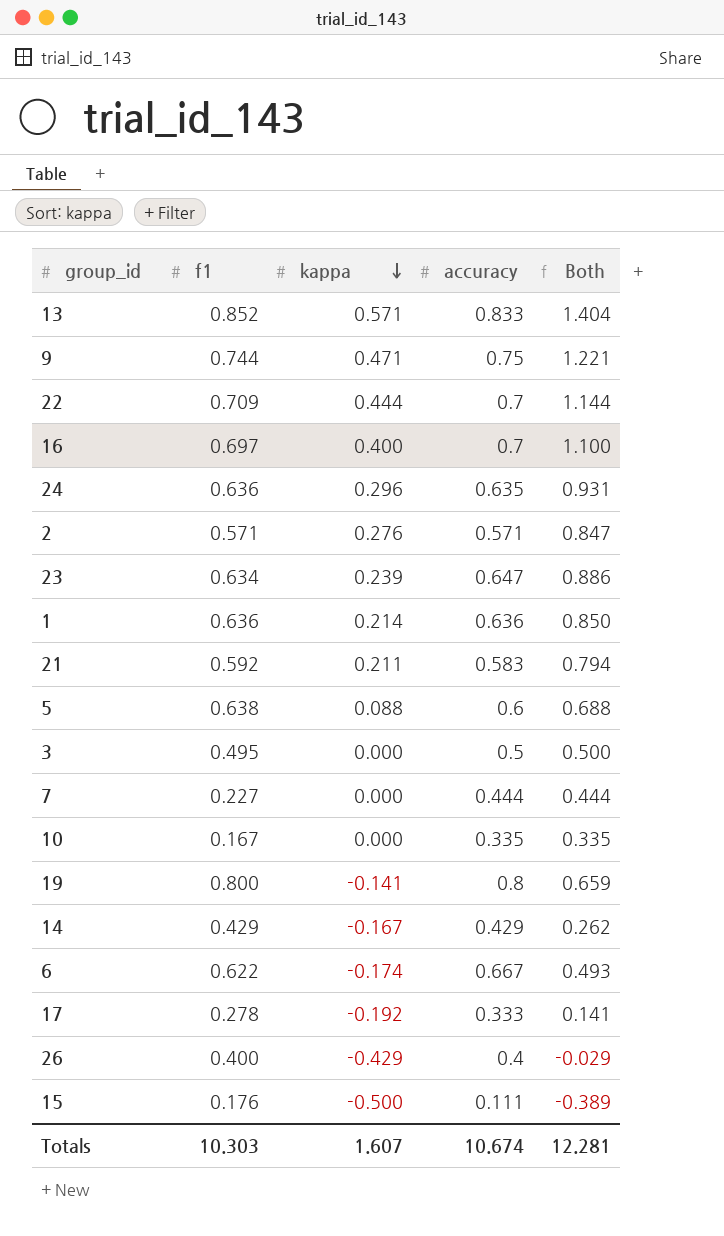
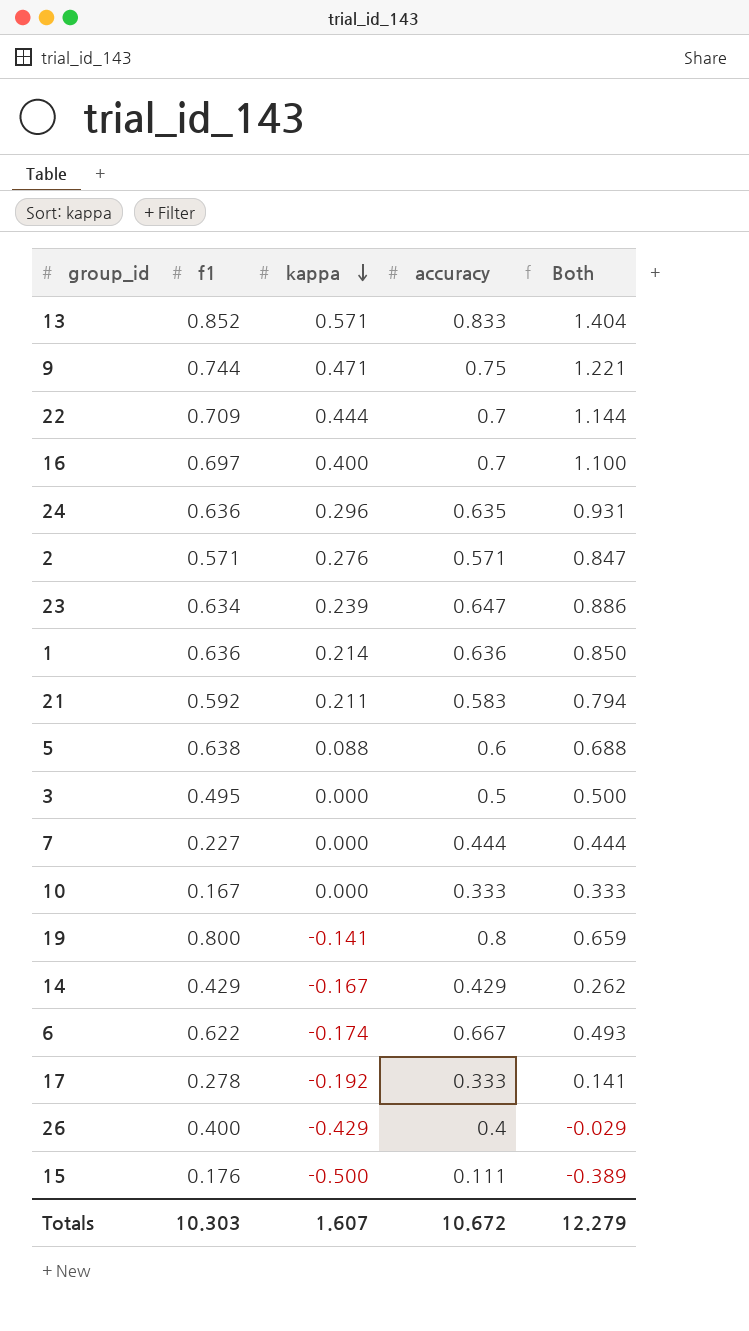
10 | accuracy: 0.335 -> 0.333
10 | Both: 0.335 -> 0.333
Totals | accuracy: 10.674 -> 10.672
Totals | Both: 12.281 -> 12.279

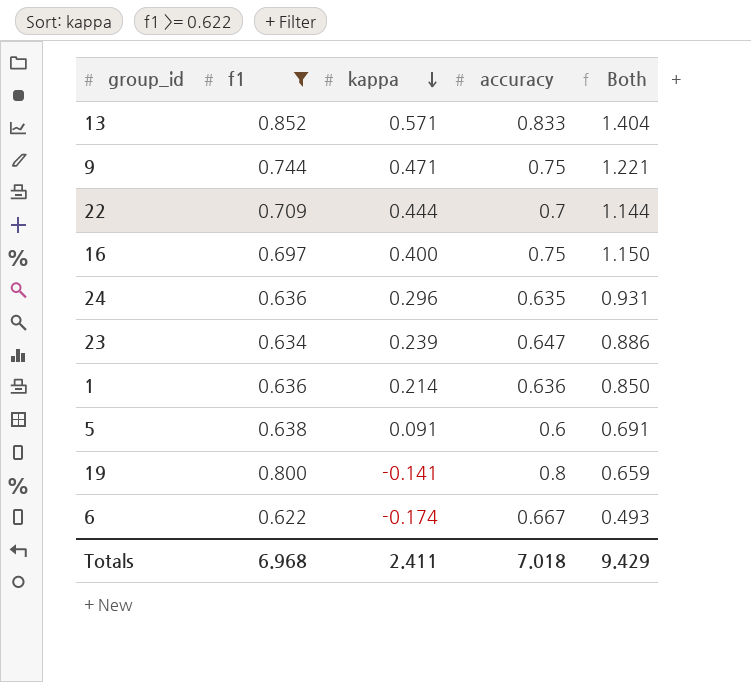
filter: none -> f1 >= 0.622
16 | accuracy: 0.7 -> 0.75
16 | Both: 1.100 -> 1.150
5 | kappa: 0.088 -> 0.091
5 | Both: 0.688 -> 0.691
Totals | f1: 10.303 -> 6.968
Totals | kappa: 1.607 -> 2.411
Totals | accuracy: 10.672 -> 7.018
Totals | Both: 12.279 -> 9.429

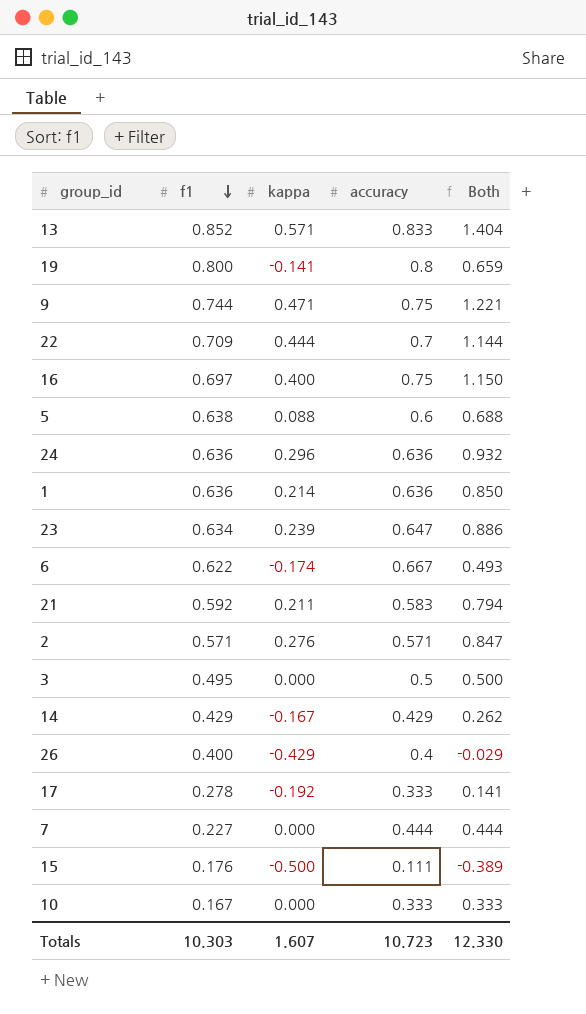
filter: f1 >= 0.622 -> none
row order: kappa descending -> f1 descending
5 | kappa: 0.091 -> 0.088
5 | Both: 0.691 -> 0.688
24 | accuracy: 0.635 -> 0.636
24 | Both: 0.931 -> 0.932
Totals | f1: 6.968 -> 10.303
Totals | kappa: 2.411 -> 1.607
Totals | accuracy: 7.018 -> 10.723
Totals | Both: 9.429 -> 12.330

